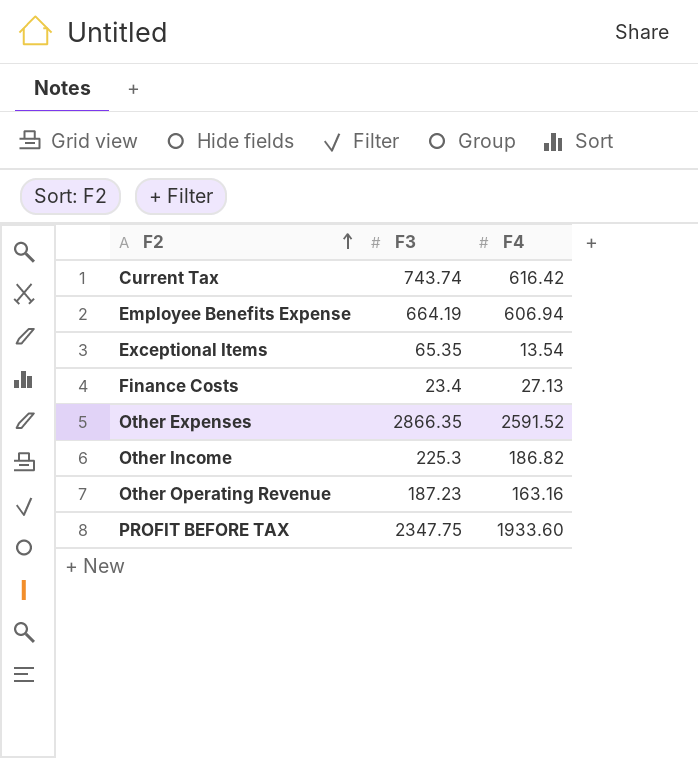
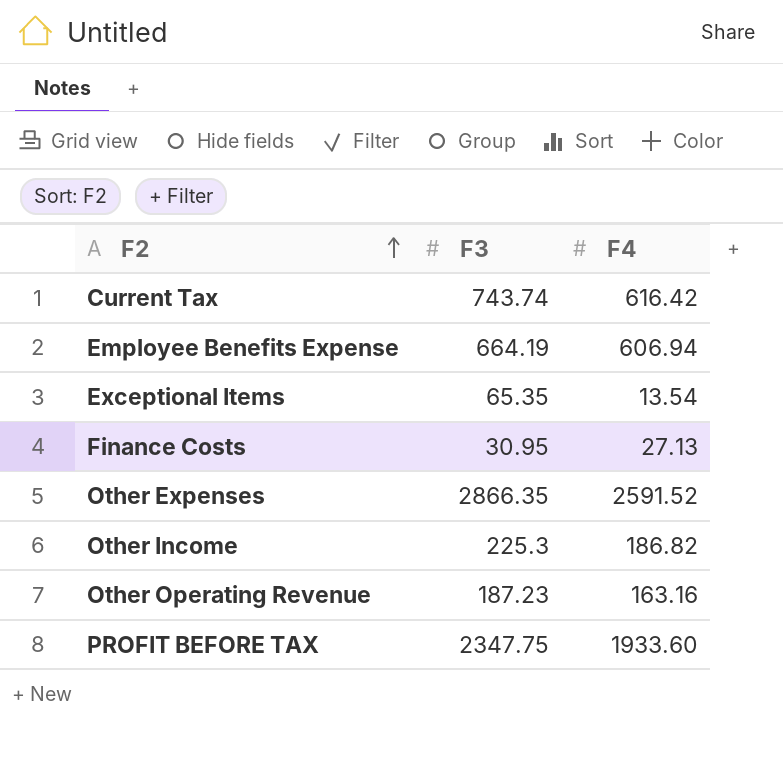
Finance Costs | F3: 23.4 -> 30.95

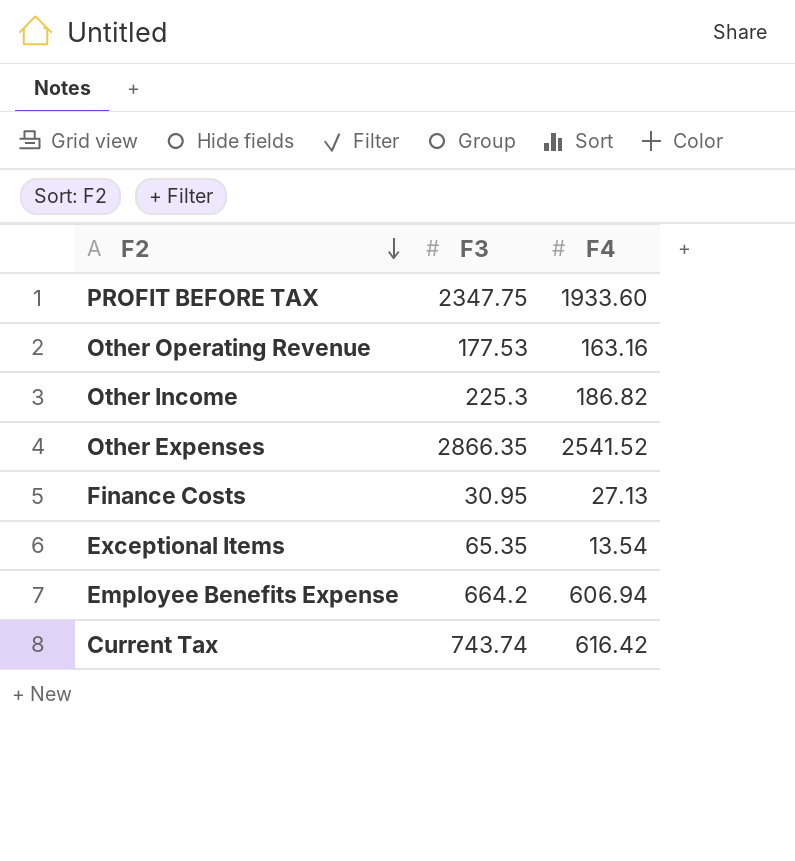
row order: F2 ascending -> F2 descending
Other Operating Revenue | F3: 187.23 -> 177.53
Other Expenses | F4: 2591.52 -> 2541.52
Employee Benefits Expense | F3: 664.19 -> 664.2

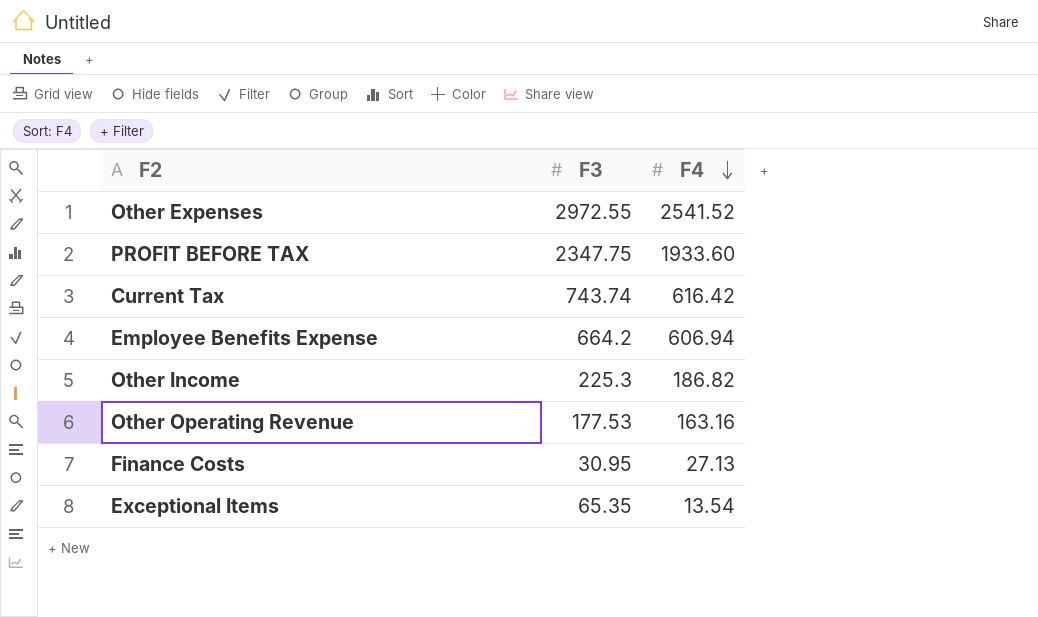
row order: F2 descending -> F4 descending
Other Expenses | F3: 2866.35 -> 2972.55

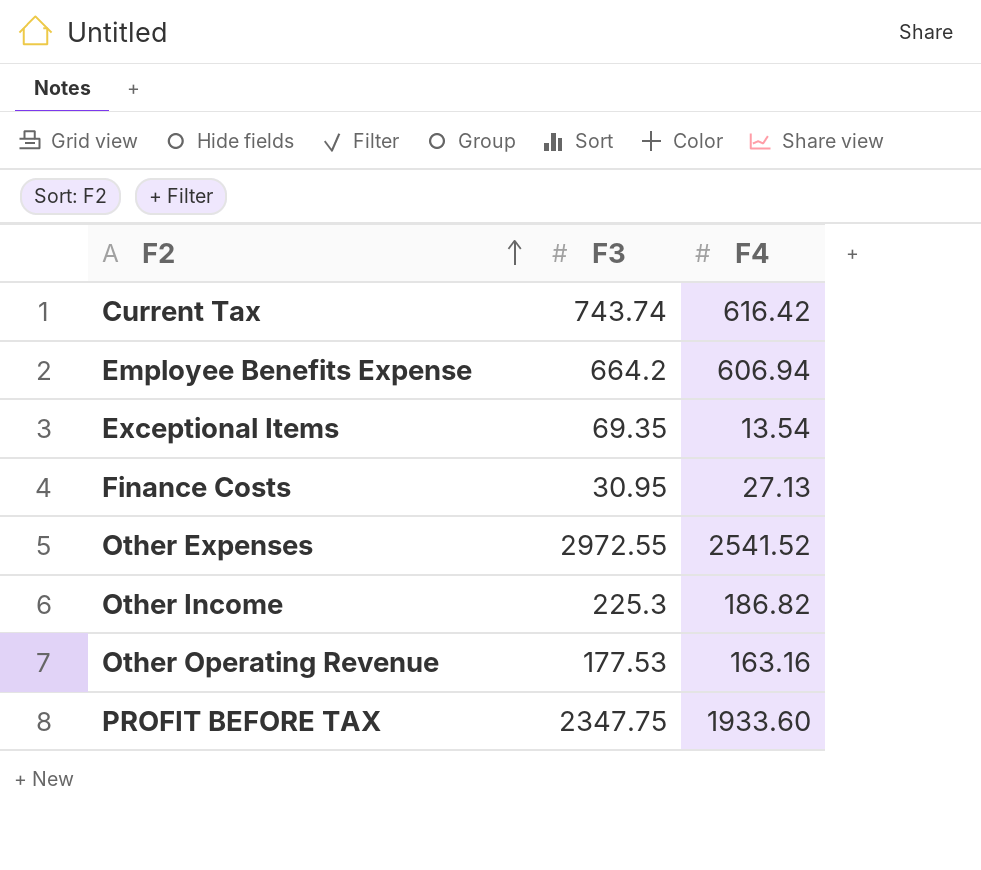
row order: F4 descending -> F2 ascending
Exceptional Items | F3: 65.35 -> 69.35

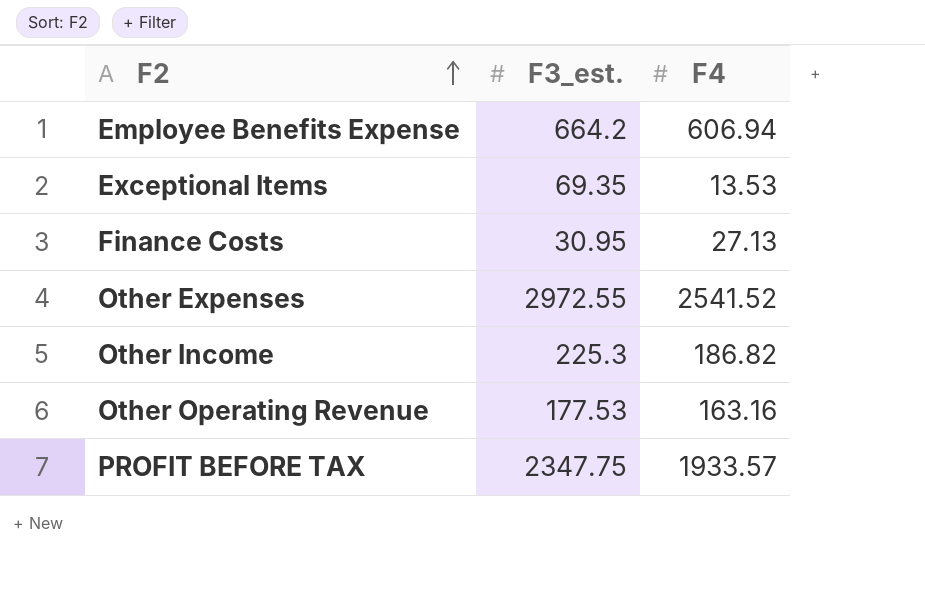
column name: F3 -> F3_est.
row Current Tax: 743.74 | 616.42 -> none
Exceptional Items | F4: 13.54 -> 13.53
PROFIT BEFORE TAX | F4: 1933.60 -> 1933.57

